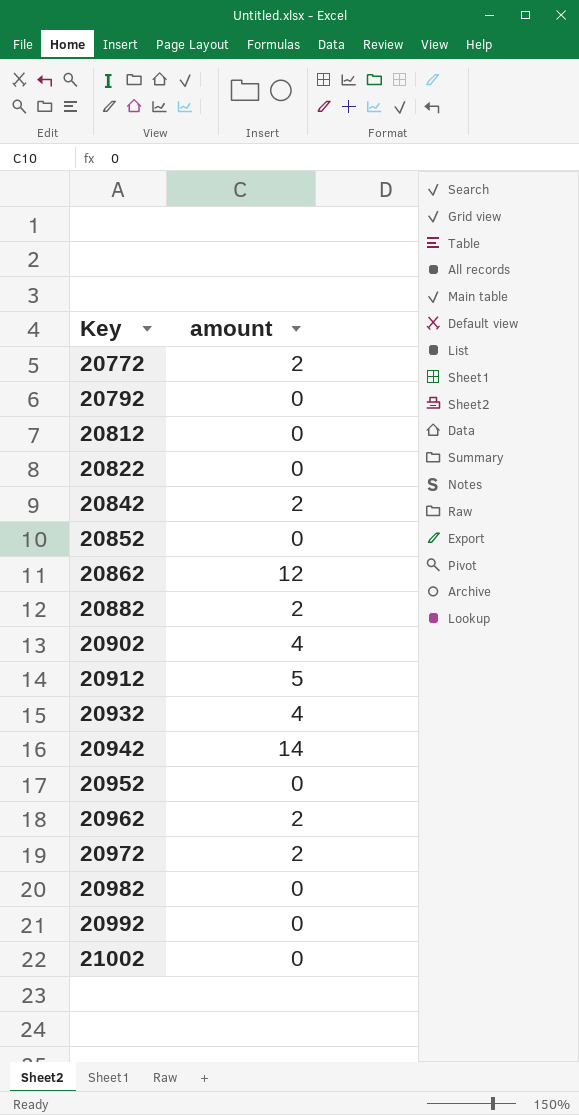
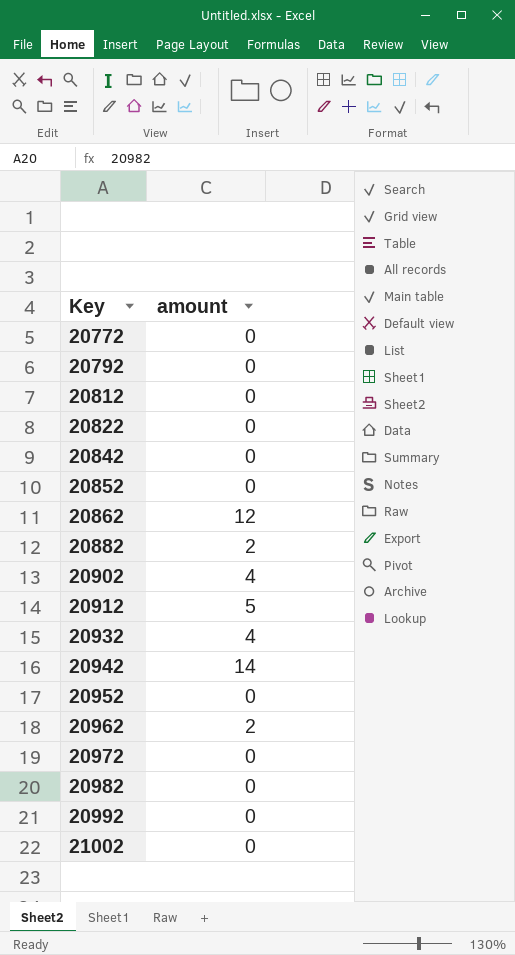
20772 | amount: 2 -> 0
20842 | amount: 2 -> 0
20972 | amount: 2 -> 0

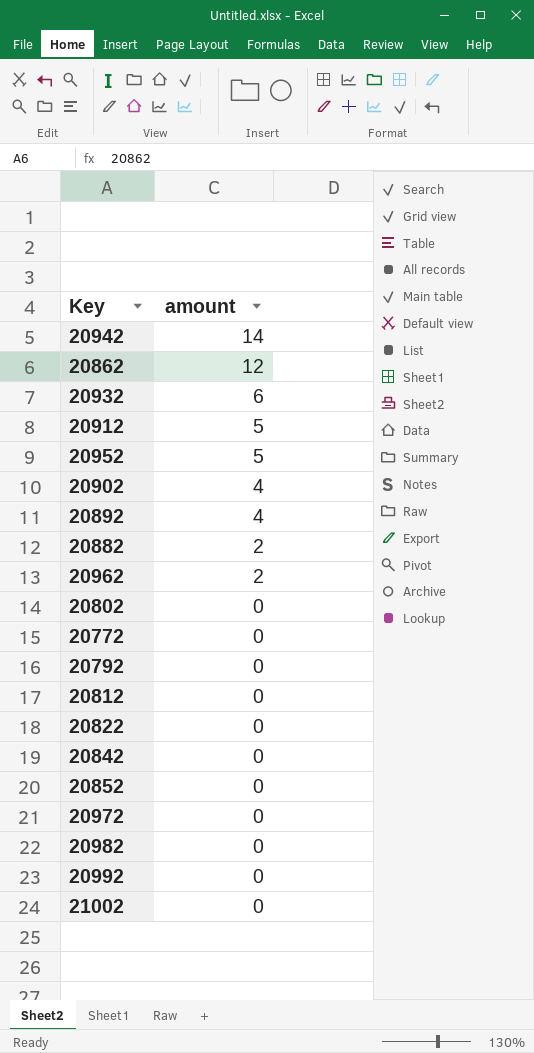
row order: Key ascending -> amount descending
20932 | amount: 4 -> 6
20952 | amount: 0 -> 5
row 20892: none -> 4
row 20802: none -> 0

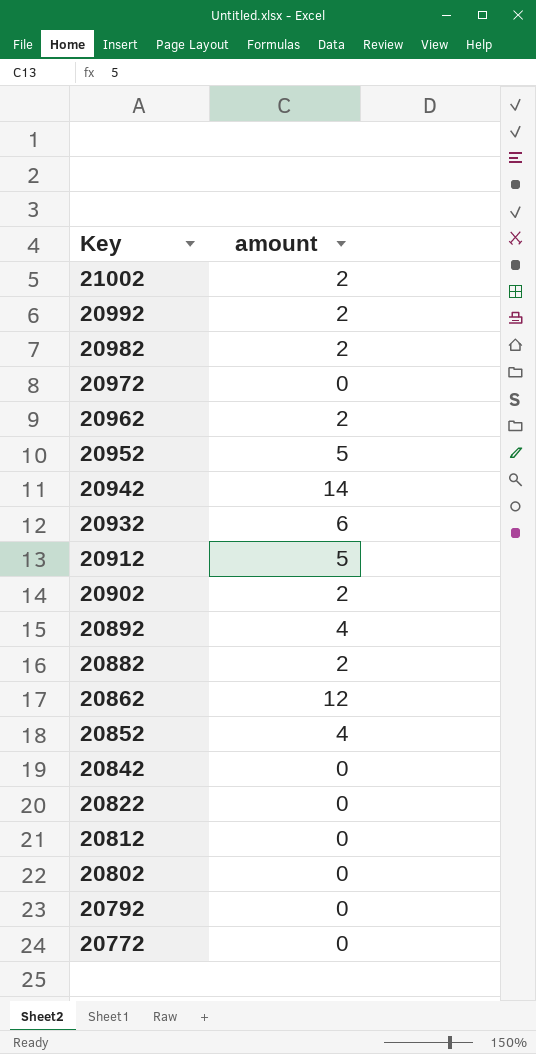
row order: amount descending -> Key descending
21002 | amount: 0 -> 2
20992 | amount: 0 -> 2
20982 | amount: 0 -> 2
20902 | amount: 4 -> 2
20852 | amount: 0 -> 4

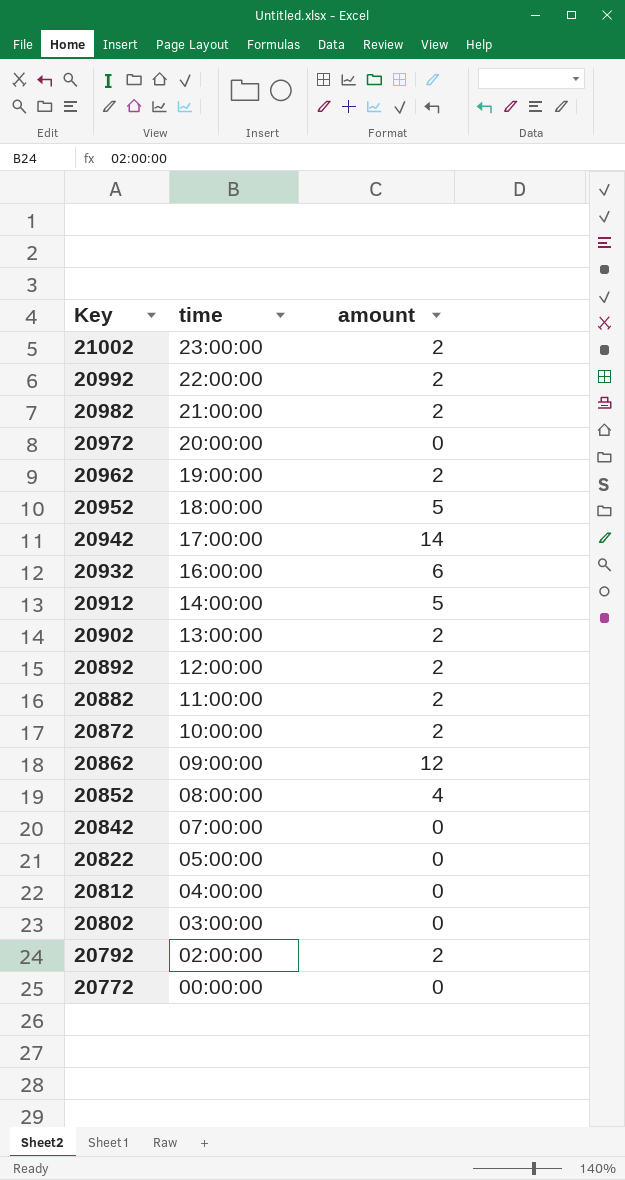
column time | position: none -> 2
20892 | amount: 4 -> 2
row 20872: none -> 10:00:00 | 2
20792 | amount: 0 -> 2

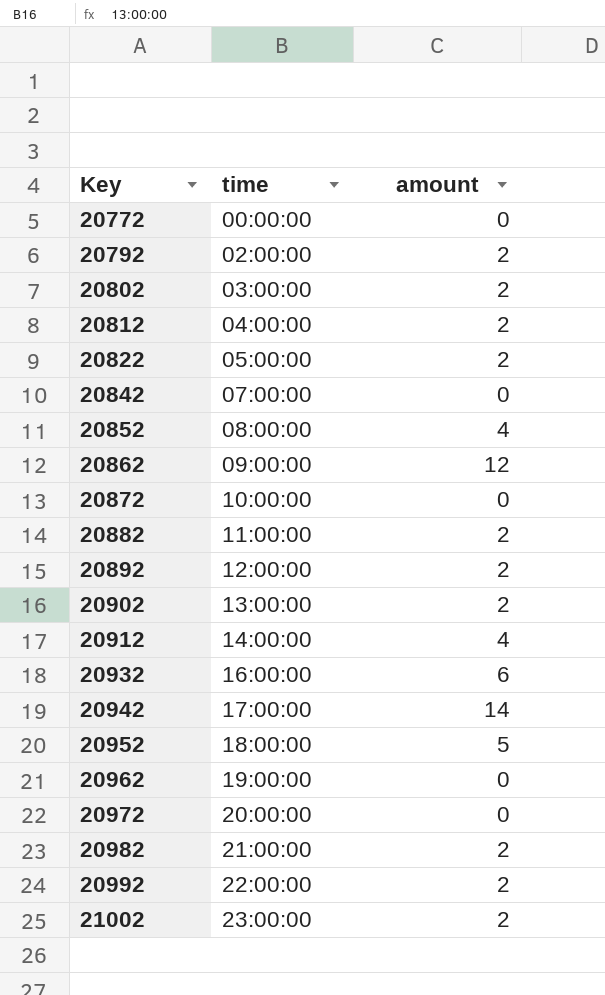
row order: Key descending -> Key ascending
20802 | amount: 0 -> 2
20812 | amount: 0 -> 2
20822 | amount: 0 -> 2
20872 | amount: 2 -> 0
20912 | amount: 5 -> 4
20962 | amount: 2 -> 0

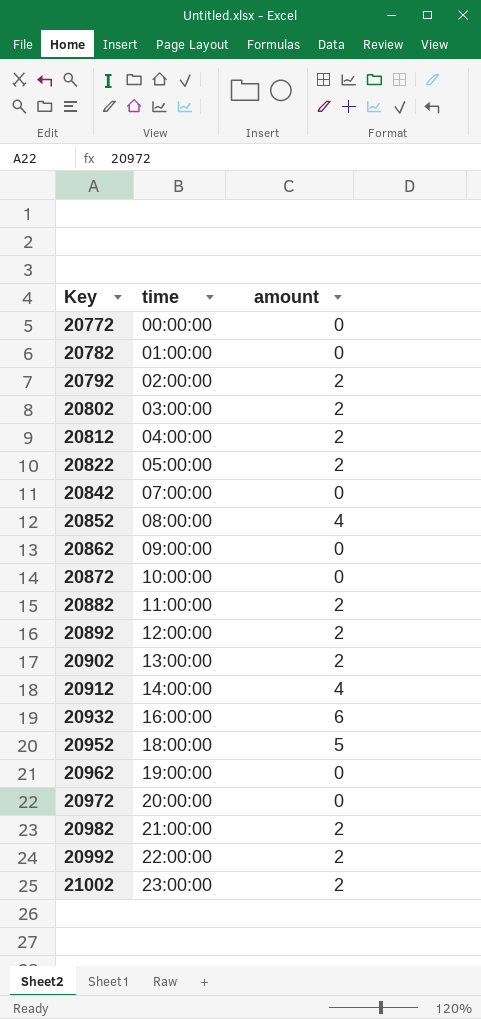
row 20942: 17:00:00 | 14 -> none
row 20782: none -> 01:00:00 | 0
20862 | amount: 12 -> 0

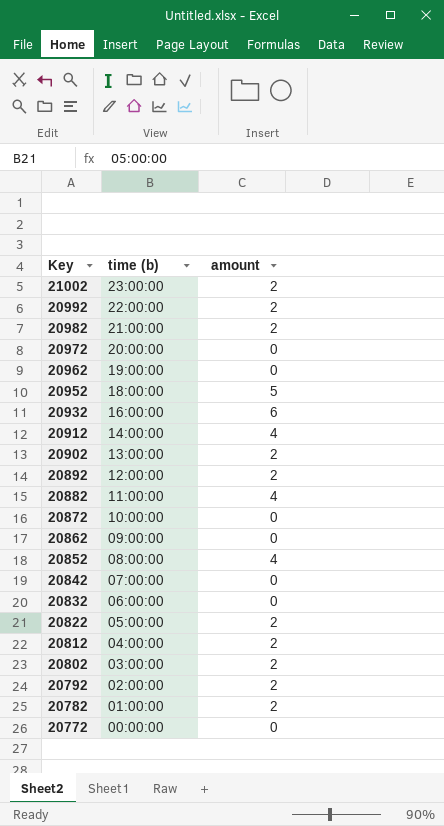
row order: Key ascending -> Key descending
column name: time -> time (b)
20882 | amount: 2 -> 4
row 20832: none -> 06:00:00 | 0
20782 | amount: 0 -> 2

